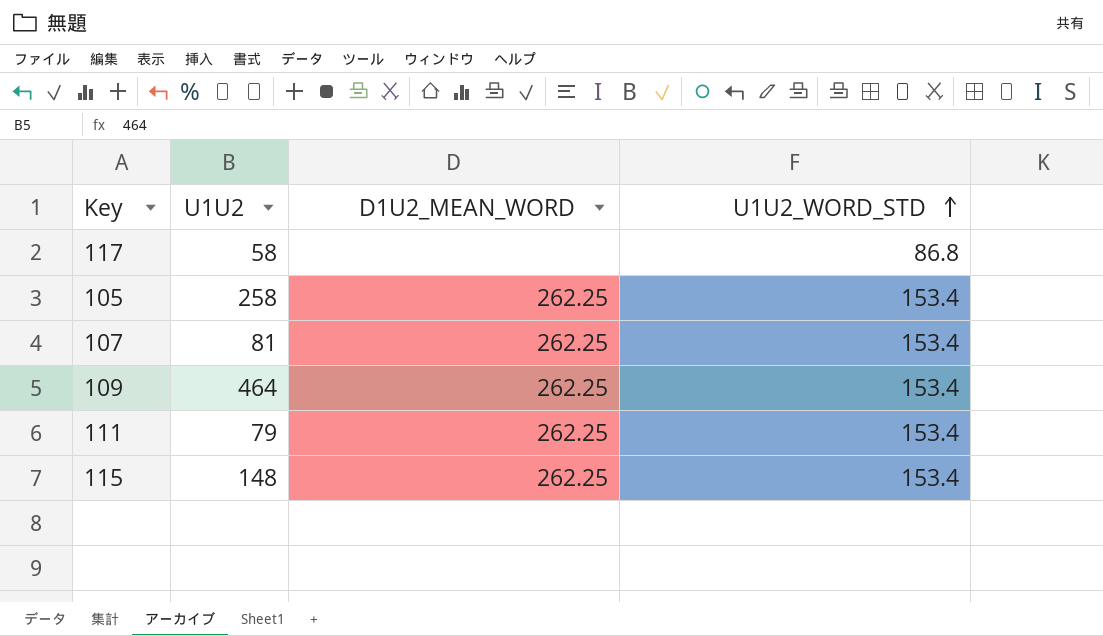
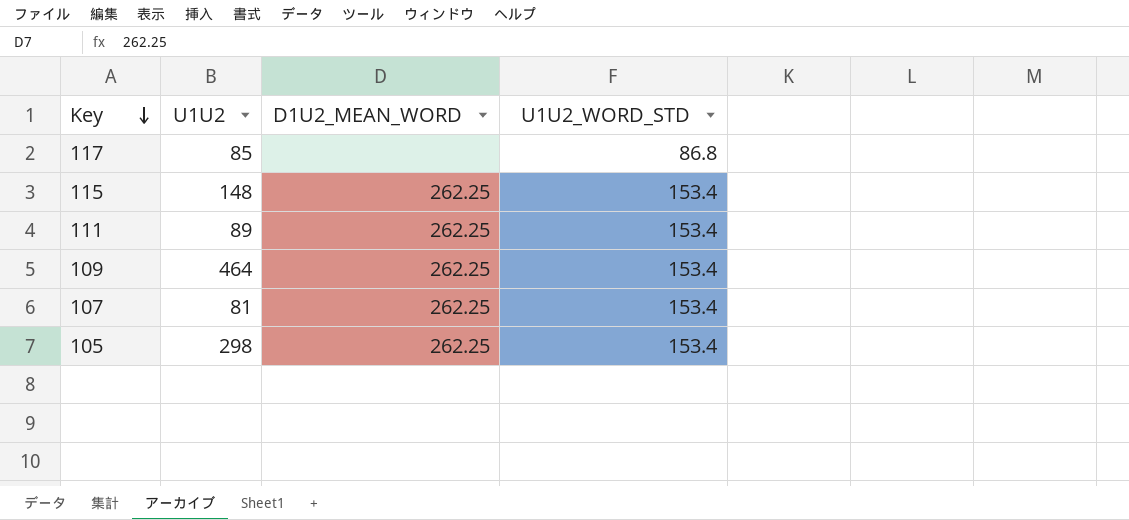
row order: U1U2_WORD_STD ascending -> Key descending
117 | U1U2: 58 -> 85
111 | U1U2: 79 -> 89
105 | U1U2: 258 -> 298

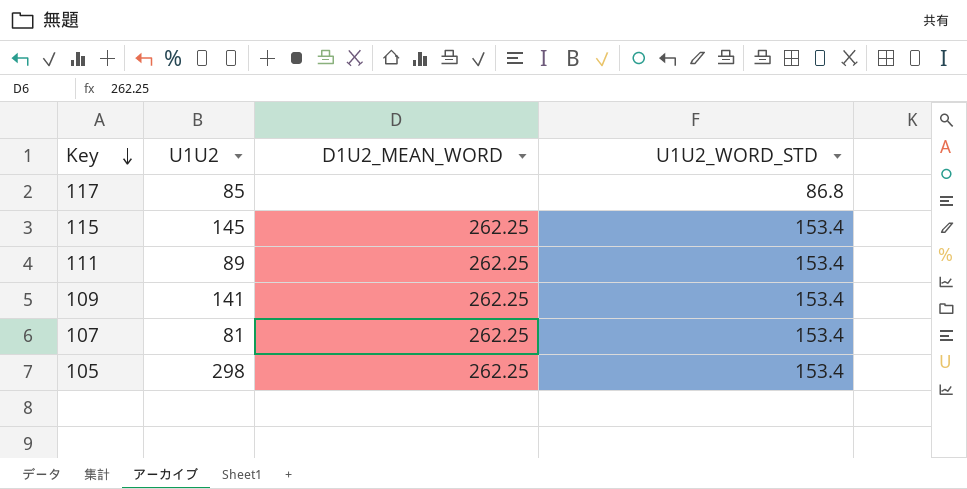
115 | U1U2: 148 -> 145
109 | U1U2: 464 -> 141

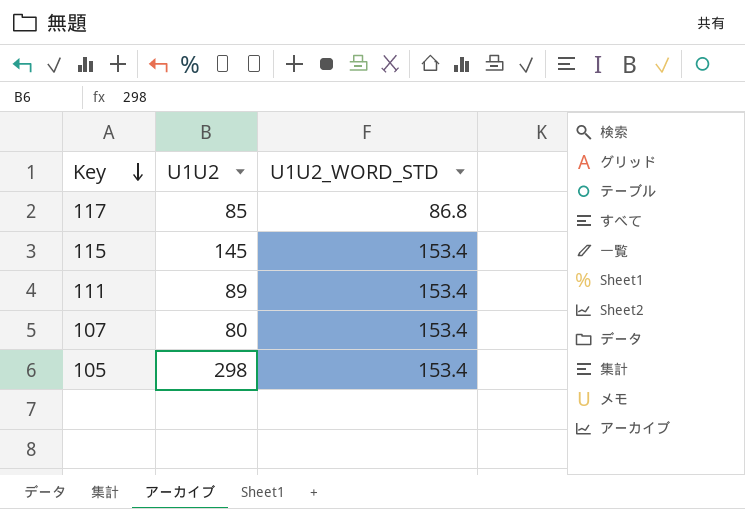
column D1U2_MEAN_WORD | position: 3 -> none
row 109: 141 | 262.25 | 153.4 -> none
107 | U1U2: 81 -> 80

